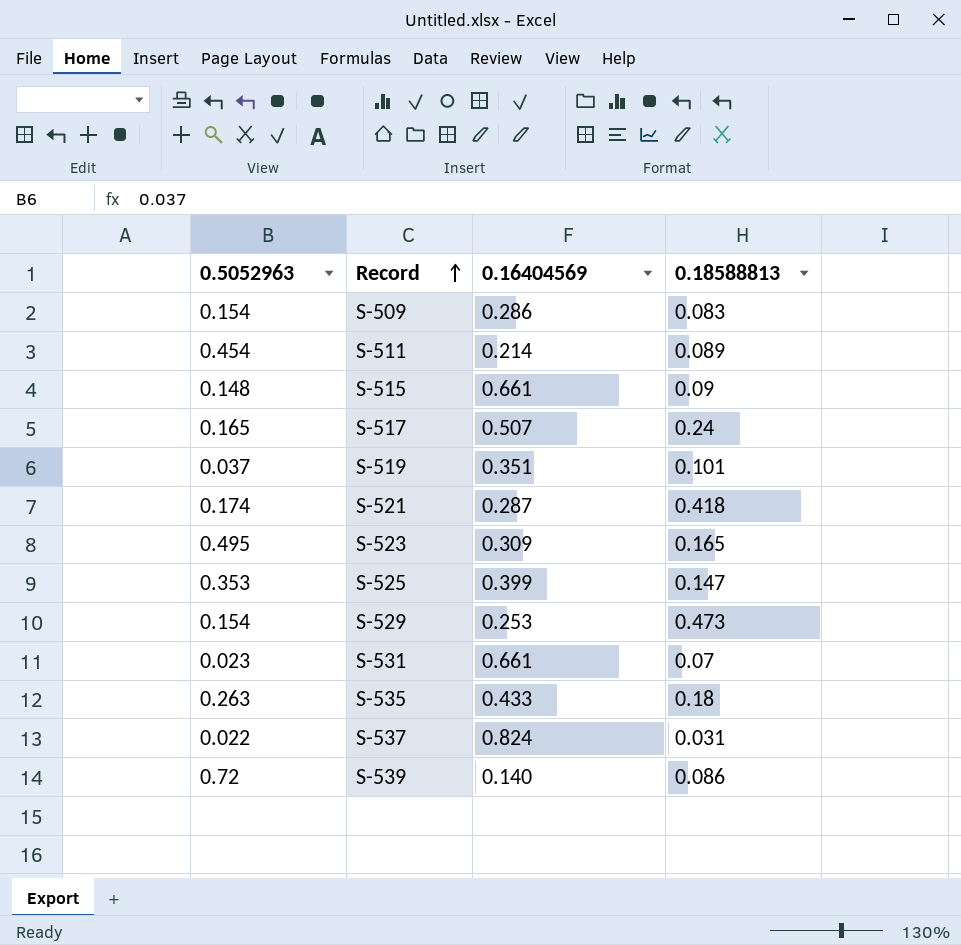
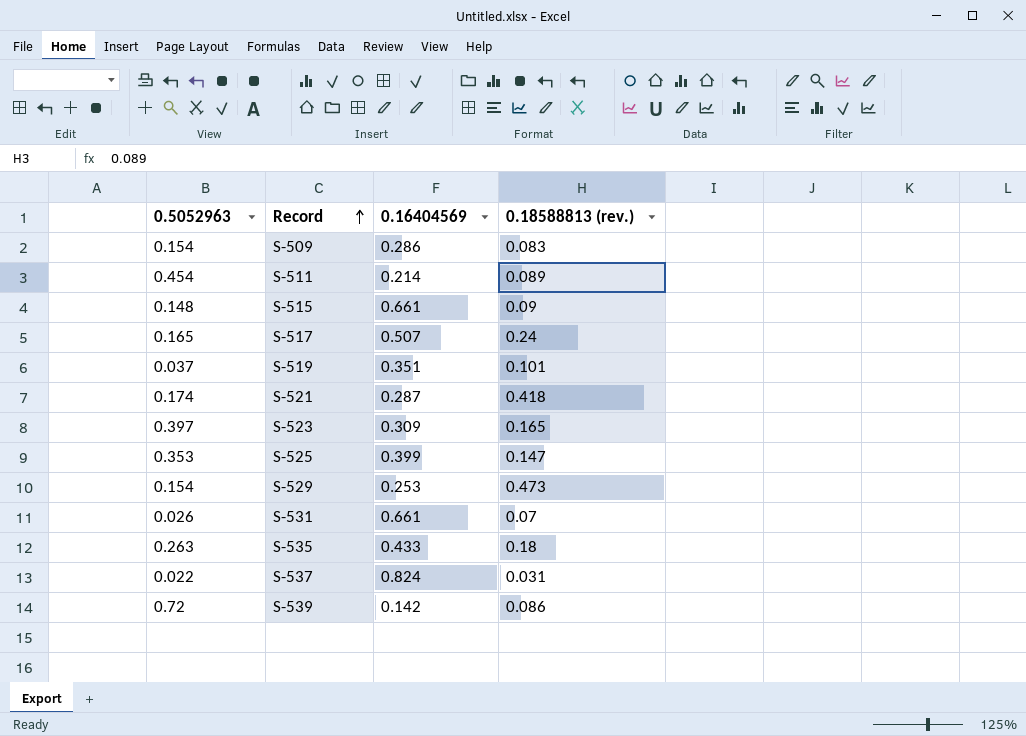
column name: 0.18588813 -> 0.18588813 (rev.)
S-523 | 0.5052963: 0.495 -> 0.397
S-531 | 0.5052963: 0.023 -> 0.026
S-539 | 0.16404569: 0.140 -> 0.142

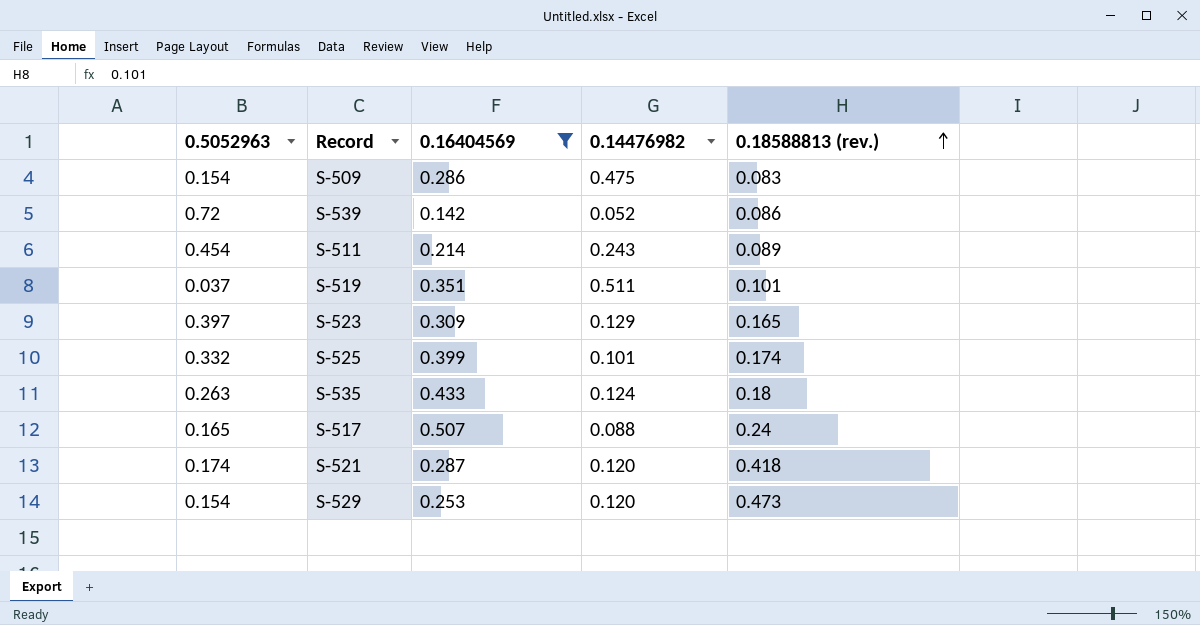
filter: none -> 0.16404569 <= 0.507
row order: Record ascending -> 0.18588813 (rev.) ascending
column 0.14476982 | position: none -> 4
S-525 | 0.5052963: 0.353 -> 0.332
S-525 | 0.18588813 (rev.): 0.147 -> 0.174

